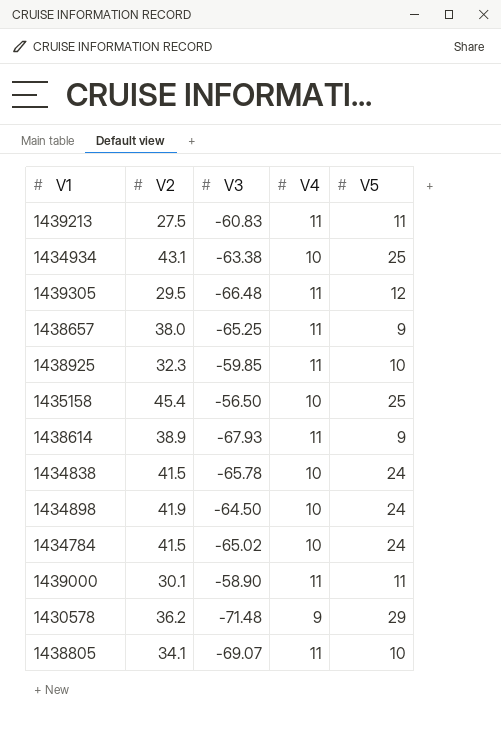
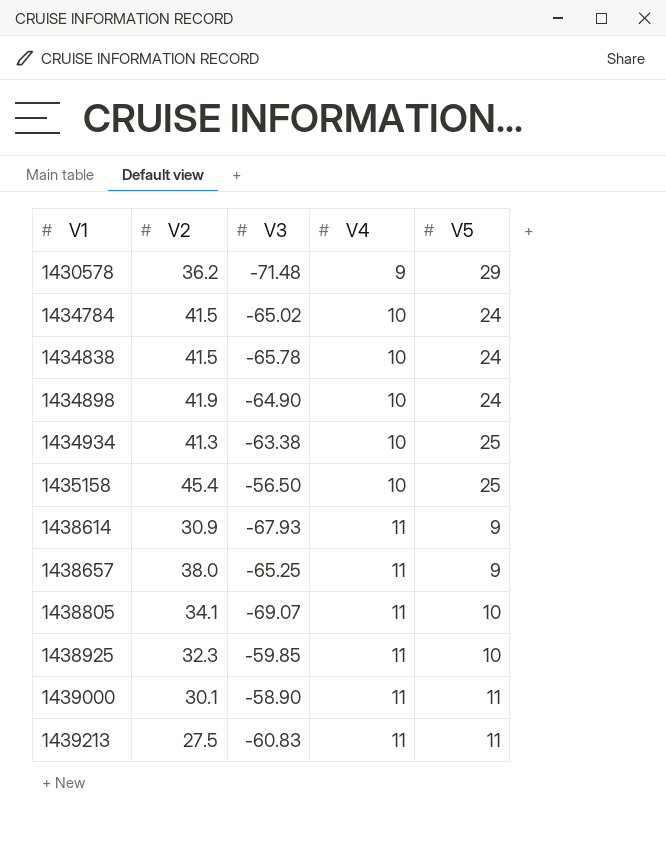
row order: none -> V1 ascending
row 1439305: 29.5 | -66.48 | 11 | 12 -> none
1434898 | V3: -64.50 -> -64.90
1434934 | V2: 43.1 -> 41.3
1438614 | V2: 38.9 -> 30.9

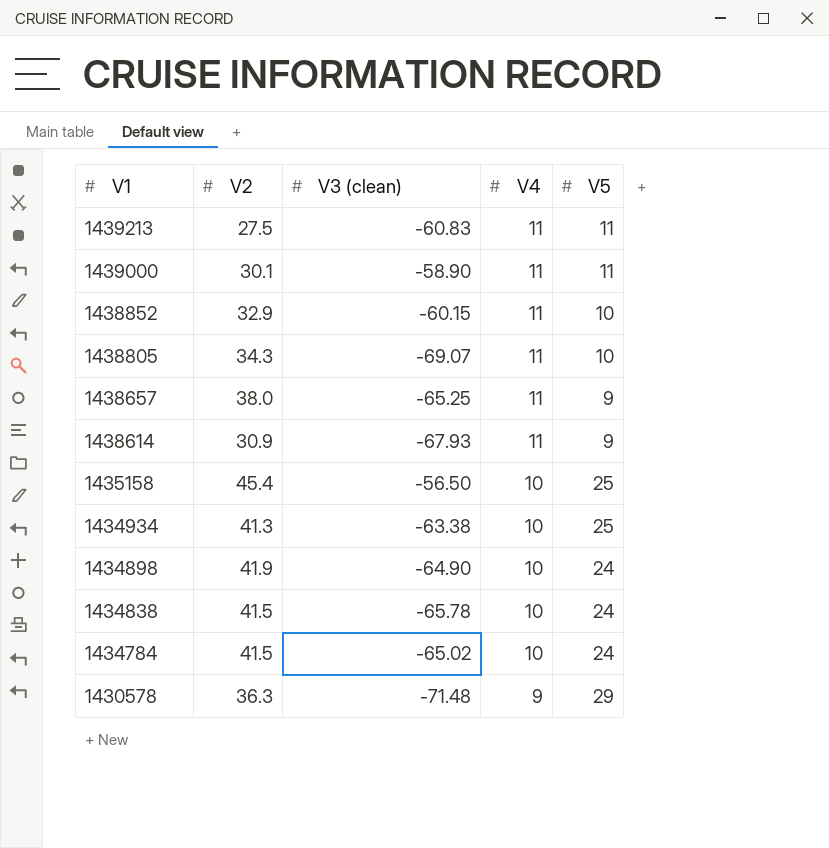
row order: V1 ascending -> V1 descending
column name: V3 -> V3 (clean)
row 1438925: 32.3 | -59.85 | 11 | 10 -> none
row 1438852: none -> 32.9 | -60.15 | 11 | 10
1438805 | V2: 34.1 -> 34.3
1430578 | V2: 36.2 -> 36.3

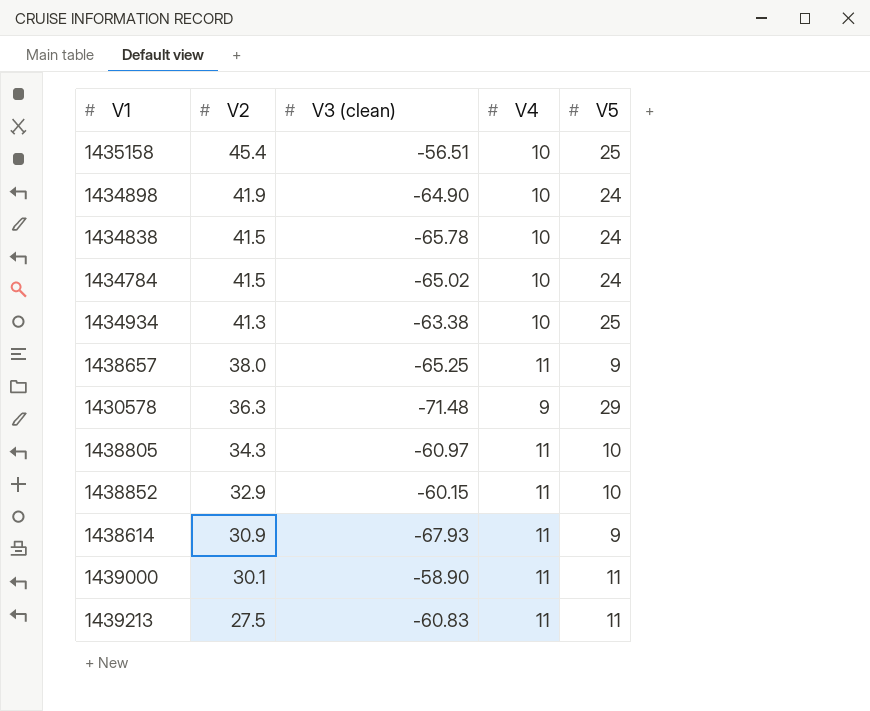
row order: V1 descending -> V2 descending
1435158 | V3 (clean): -56.50 -> -56.51
1438805 | V3 (clean): -69.07 -> -60.97

